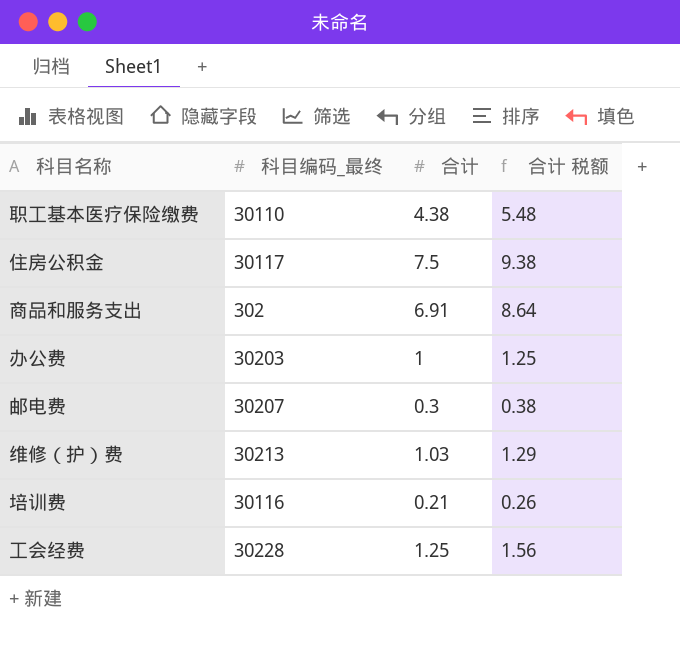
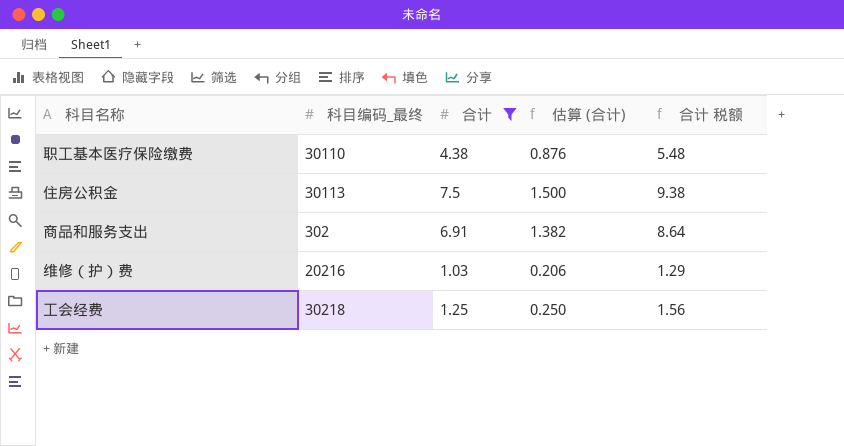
filter: none -> 合计 >= 1.03
column 估算 (合计) | formula: none -> [合计] * 0.2
住房公积金 | 科目编码_最终: 30117 -> 30113
维修（护）费 | 科目编码_最终: 30213 -> 20216
工会经费 | 科目编码_最终: 30228 -> 30218

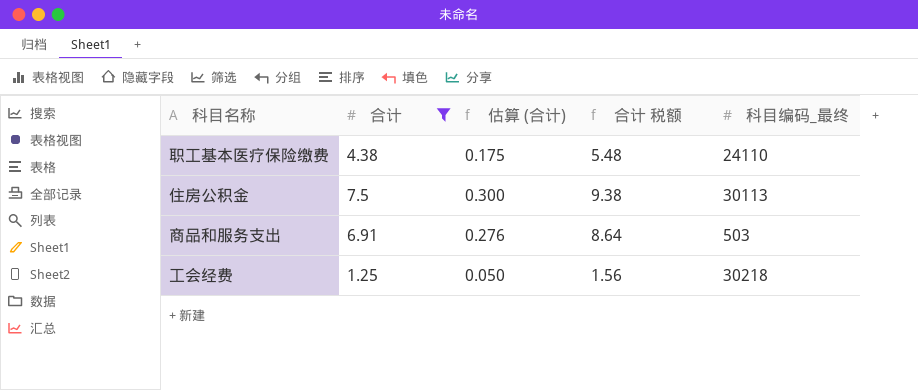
column 估算 (合计) | formula: [合计] * 0.2 -> [合计] * 0.04
column 科目编码_最终 | position: 2 -> 5
row 维修（护）费: 20216 | 1.03 | 0.206 | 1.29 -> none
职工基本医疗保险缴费 | 科目编码_最终: 30110 -> 24110
商品和服务支出 | 科目编码_最终: 302 -> 503

